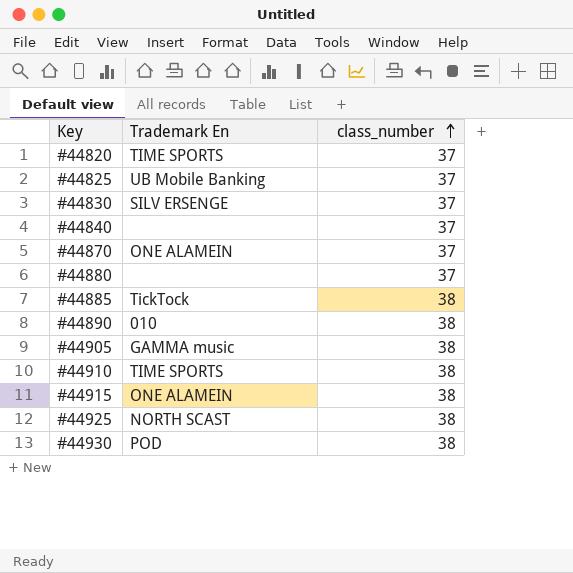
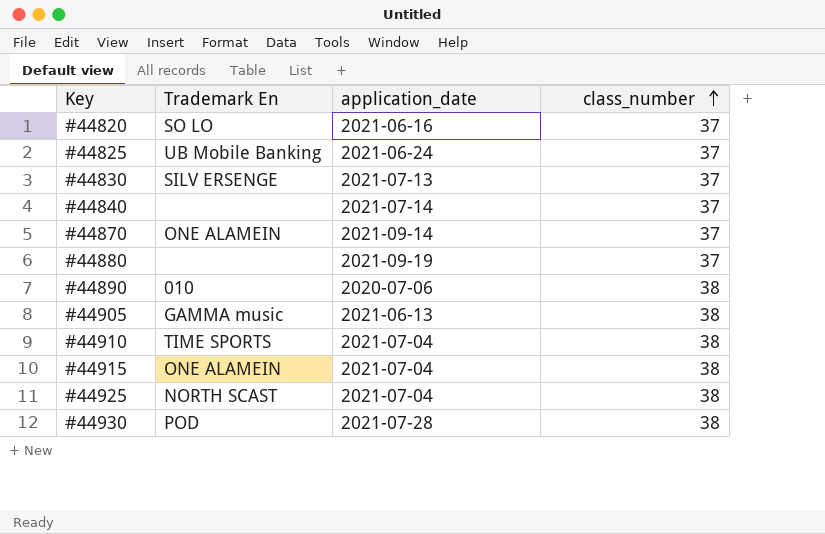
column application_date | position: none -> 3
row #44885: TickTock | 38 -> none
#44820 | Trademark En: TIME SPORTS -> SO LO

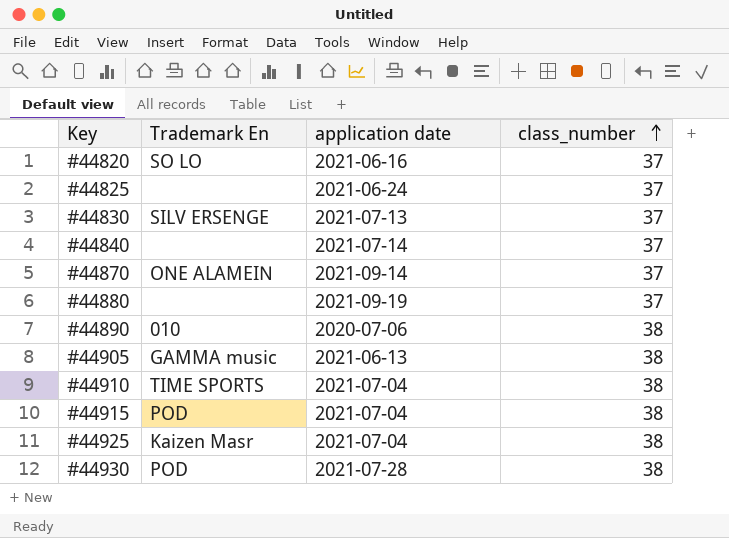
column name: application_date -> application date
#44825 | Trademark En: UB Mobile Banking -> none
#44915 | Trademark En: ONE ALAMEIN -> POD
#44925 | Trademark En: NORTH SCAST -> Kaizen Masr

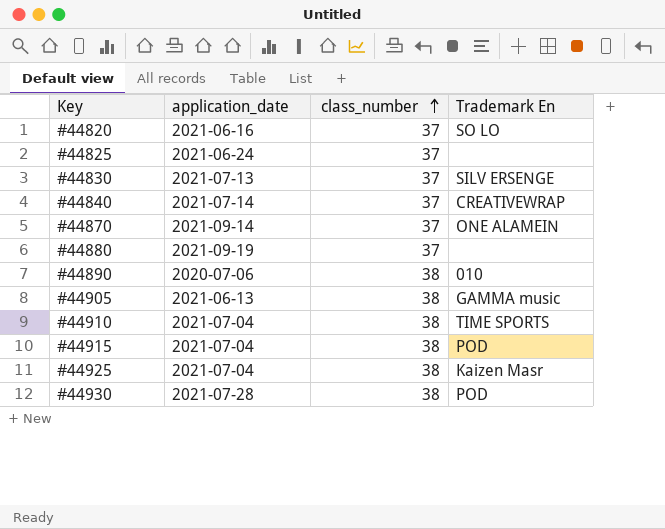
column name: application date -> application_date
column Trademark En | position: 2 -> 4
#44840 | Trademark En: none -> CREATIVEWRAP

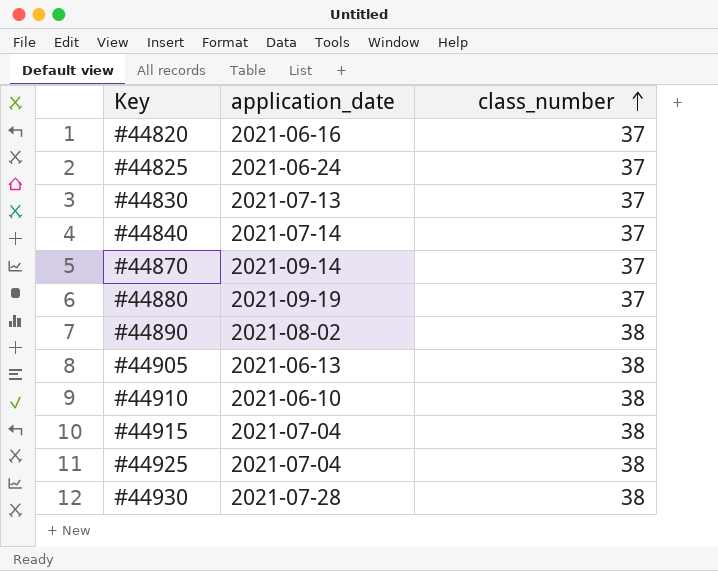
column Trademark En | position: 4 -> none
#44890 | application_date: 2020-07-06 -> 2021-08-02
#44910 | application_date: 2021-07-04 -> 2021-06-10

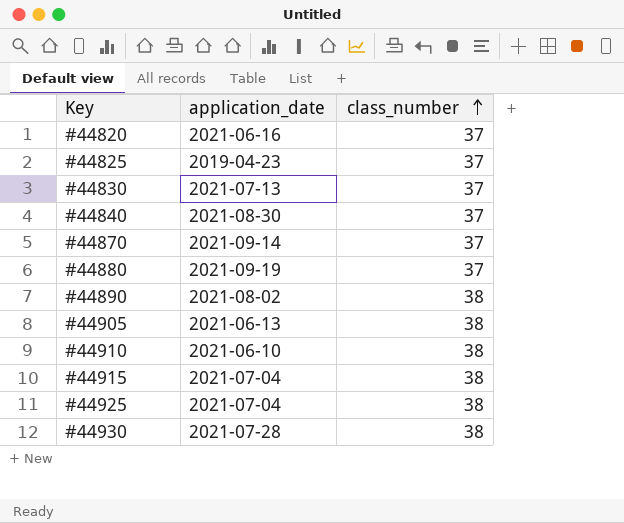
#44825 | application_date: 2021-06-24 -> 2019-04-23
#44840 | application_date: 2021-07-14 -> 2021-08-30

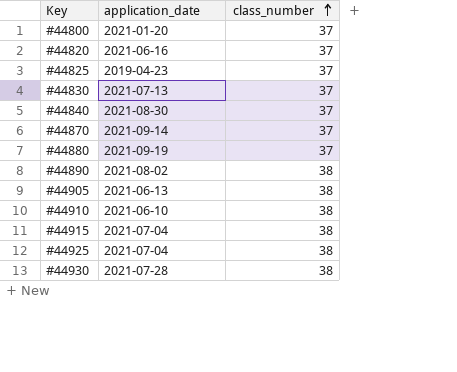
row #44800: none -> 2021-01-20 | 37

